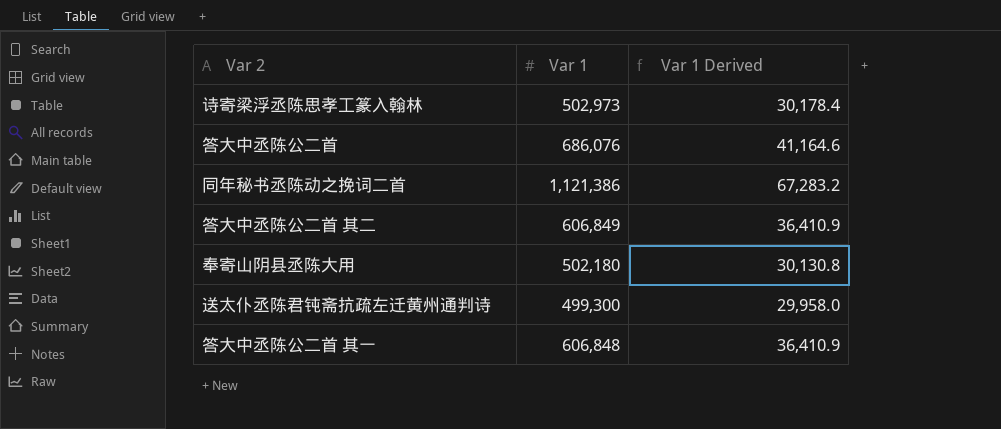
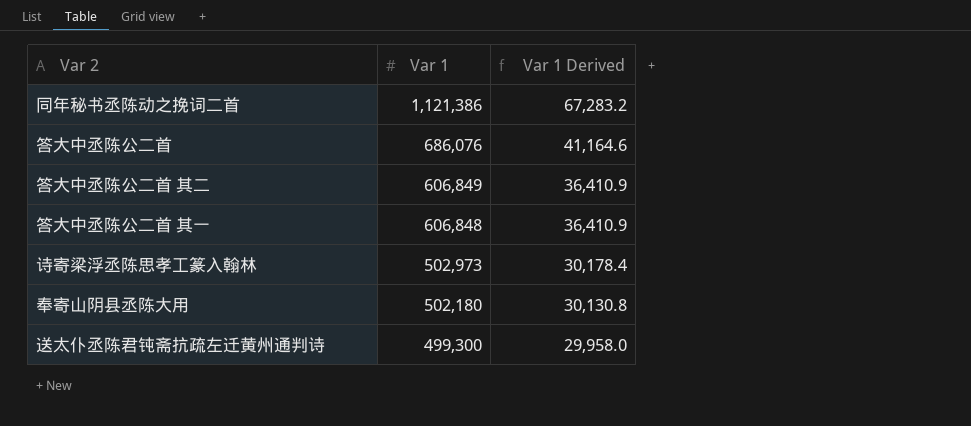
row order: none -> Var 1 descending

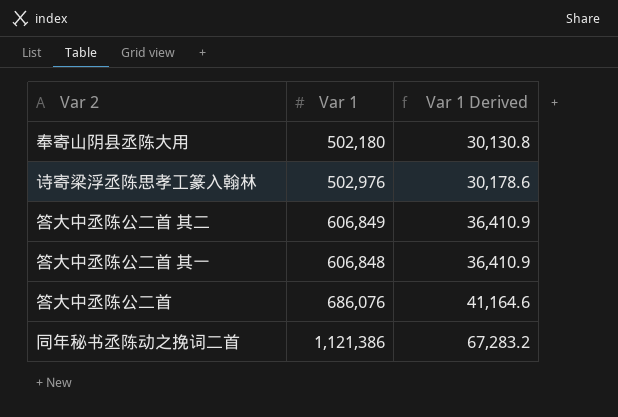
row order: Var 1 descending -> Var 1 Derived ascending
row 送太仆丞陈君钝斋抗疏左迁黄州通判诗: 499,300 | 29,958.0 -> none
诗寄梁浮丞陈思孝工篆入翰林 | Var 1: 502,973 -> 502,976
诗寄梁浮丞陈思孝工篆入翰林 | Var 1 Derived: 30,178.4 -> 30,178.6

